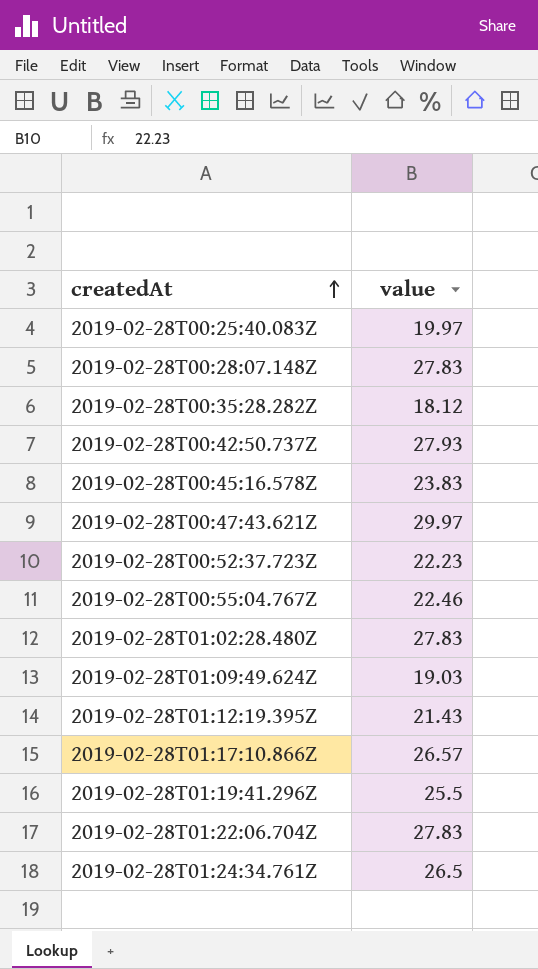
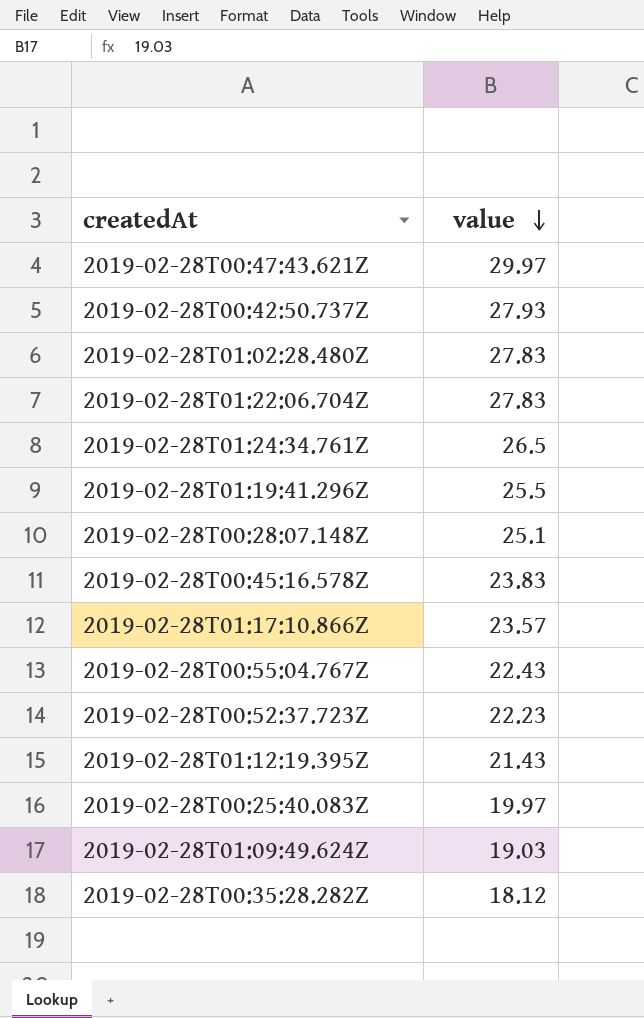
row order: createdAt ascending -> value descending
2019-02-28T00:28:07.148Z | value: 27.83 -> 25.1
2019-02-28T01:17:10.866Z | value: 26.57 -> 23.57
2019-02-28T00:55:04.767Z | value: 22.46 -> 22.43

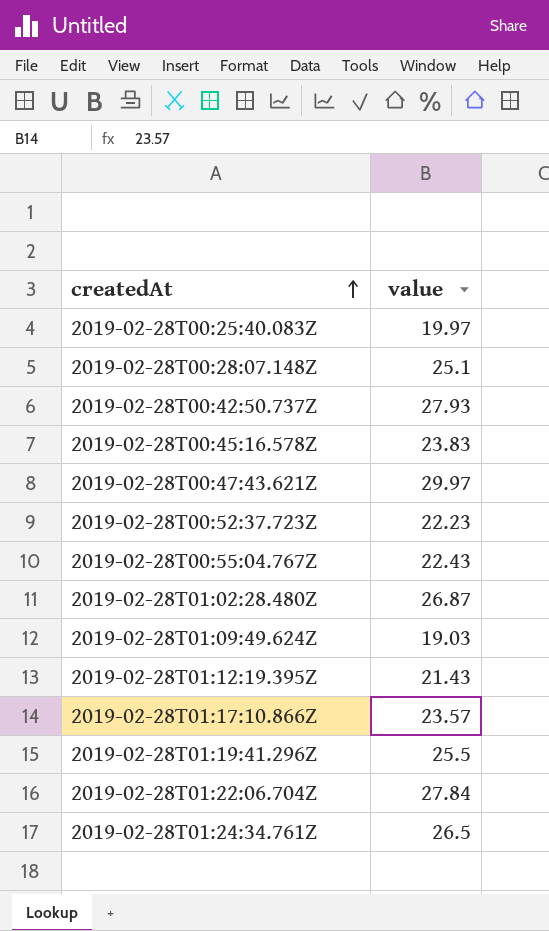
row order: value descending -> createdAt ascending
row 2019-02-28T00:35:28.282Z: 18.12 -> none
2019-02-28T01:02:28.480Z | value: 27.83 -> 26.87
2019-02-28T01:22:06.704Z | value: 27.83 -> 27.84

